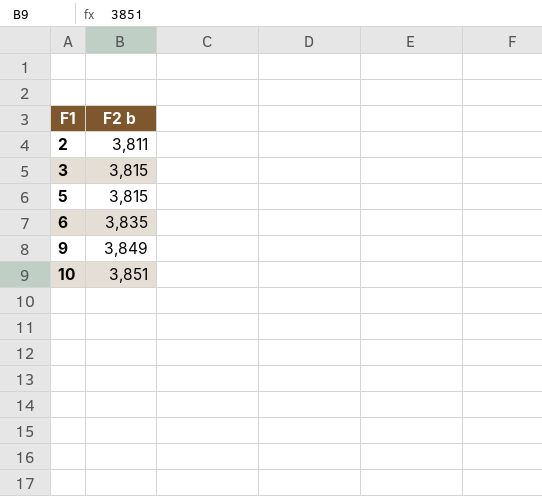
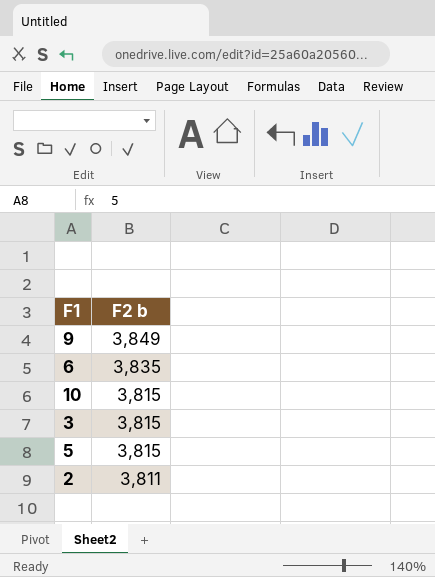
row order: F1 ascending -> F2 b descending
10 | F2 b: 3,851 -> 3,815

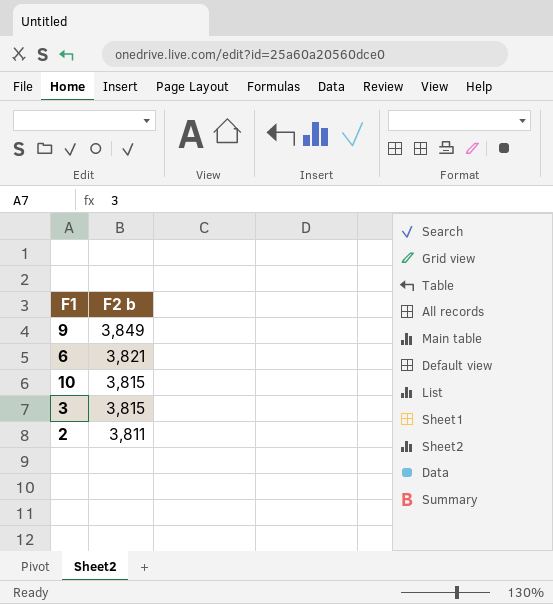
row 5: 3,815 -> none
6 | F2 b: 3,835 -> 3,821

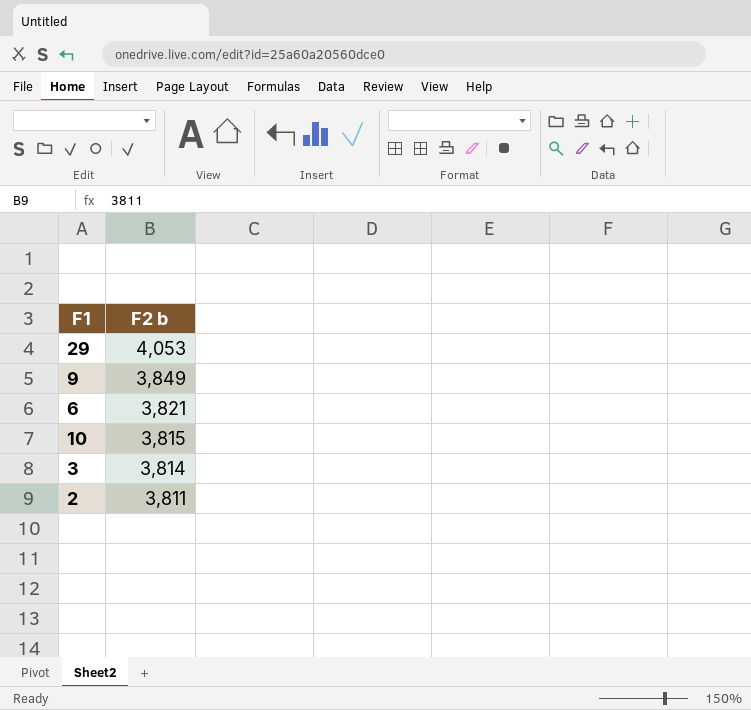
row 29: none -> 4,053
3 | F2 b: 3,815 -> 3,814

